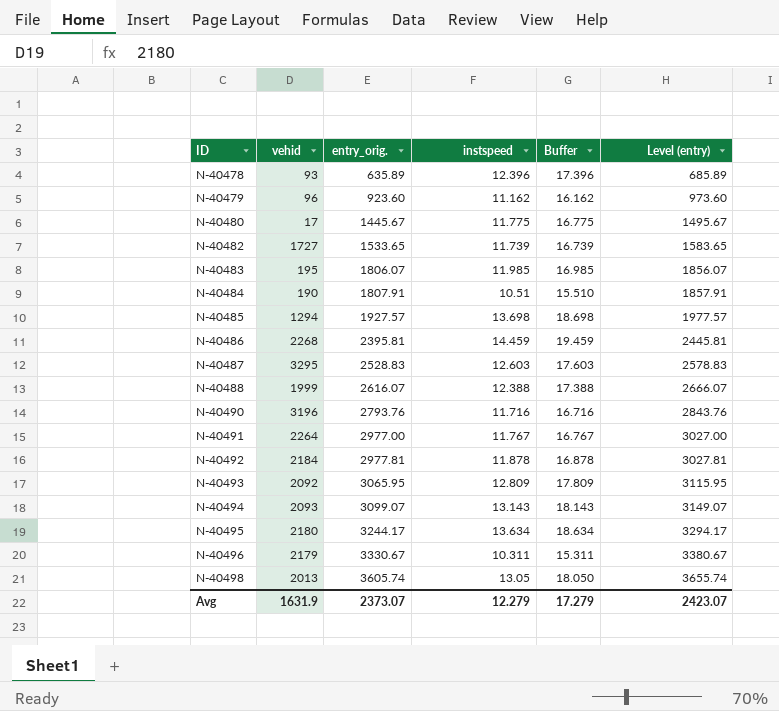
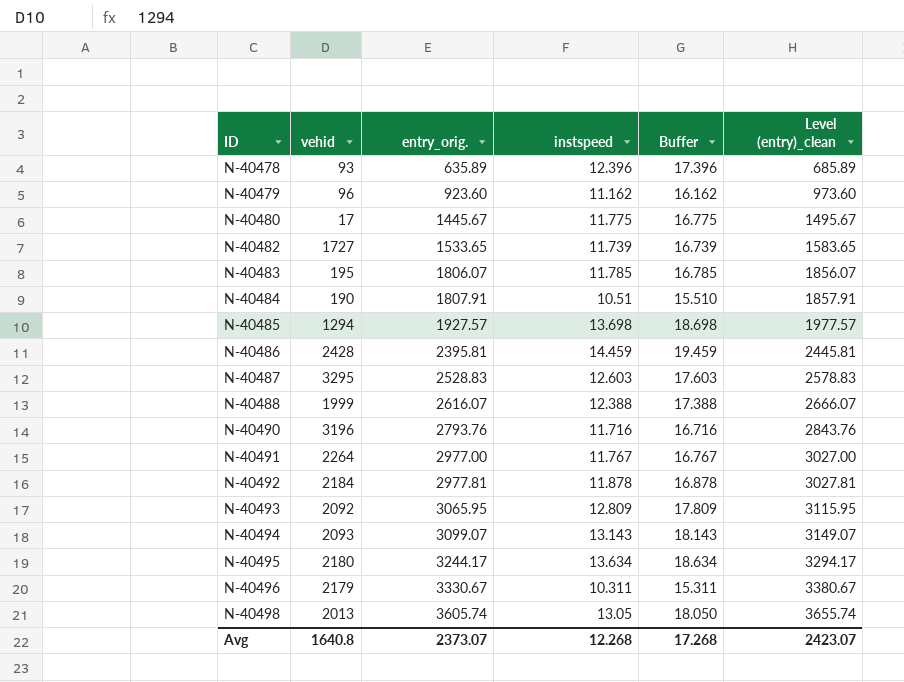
column name: Level (entry) -> Level (entry)_clean
N-40483 | instspeed: 11.985 -> 11.785
N-40483 | Buffer: 16.985 -> 16.785
N-40486 | vehid: 2268 -> 2428
Avg | vehid: 1631.9 -> 1640.8
Avg | instspeed: 12.279 -> 12.268
Avg | Buffer: 17.279 -> 17.268

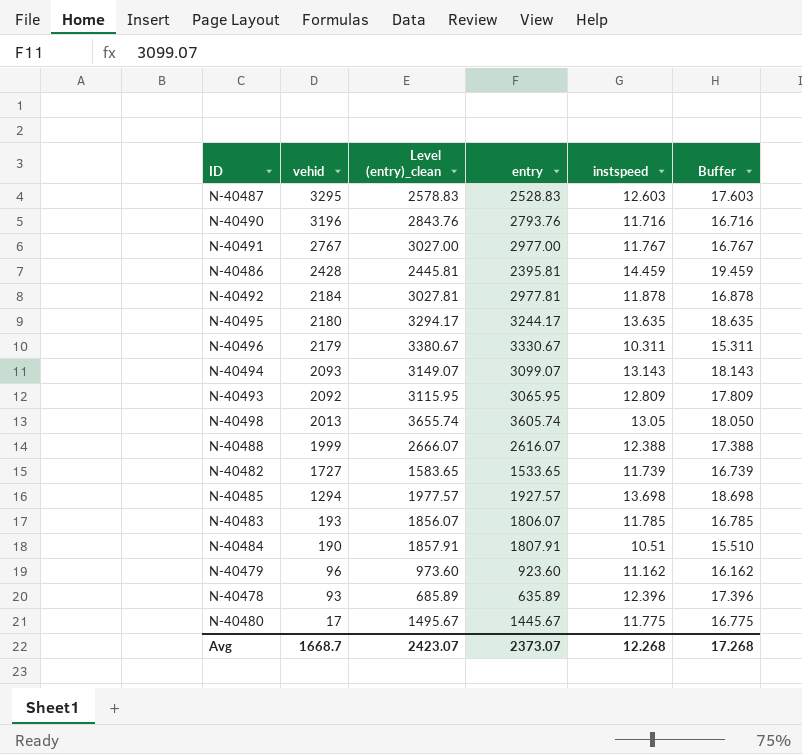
row order: ID ascending -> vehid descending
column Level (entry)_clean | position: 6 -> 3
column name: entry_orig. -> entry
N-40491 | vehid: 2264 -> 2767
N-40495 | instspeed: 13.634 -> 13.635
N-40495 | Buffer: 18.634 -> 18.635
N-40483 | vehid: 195 -> 193
Avg | vehid: 1640.8 -> 1668.7

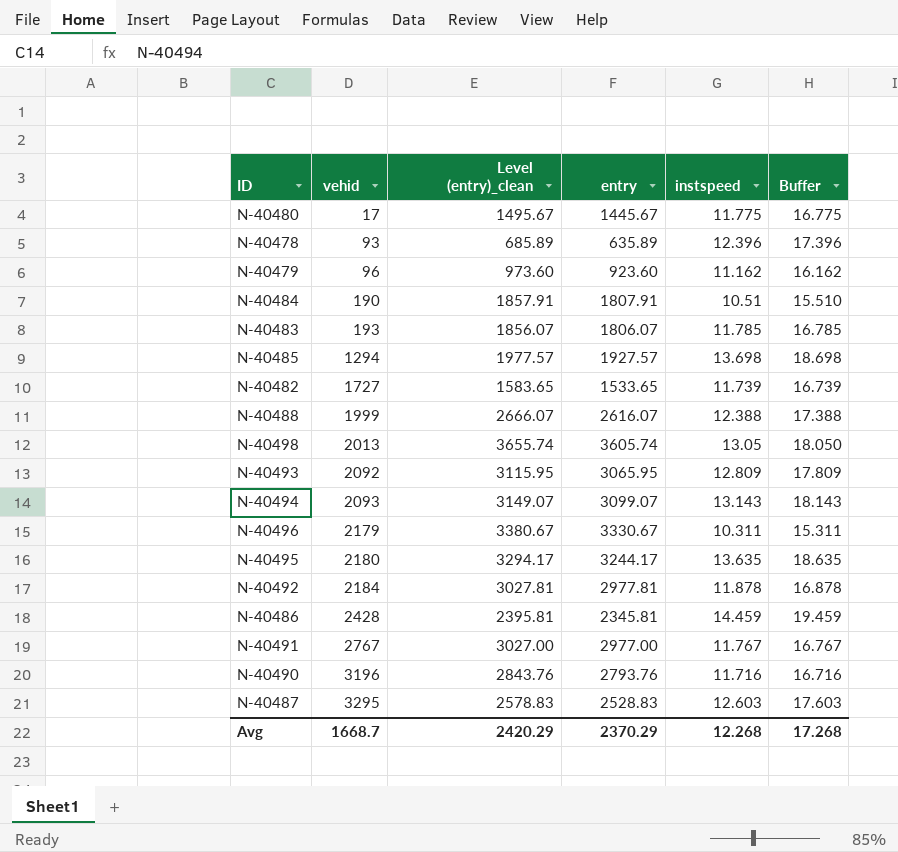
row order: vehid descending -> vehid ascending
N-40486 | Level (entry)_clean: 2445.81 -> 2395.81
N-40486 | entry: 2395.81 -> 2345.81
Avg | Level (entry)_clean: 2423.07 -> 2420.29
Avg | entry: 2373.07 -> 2370.29

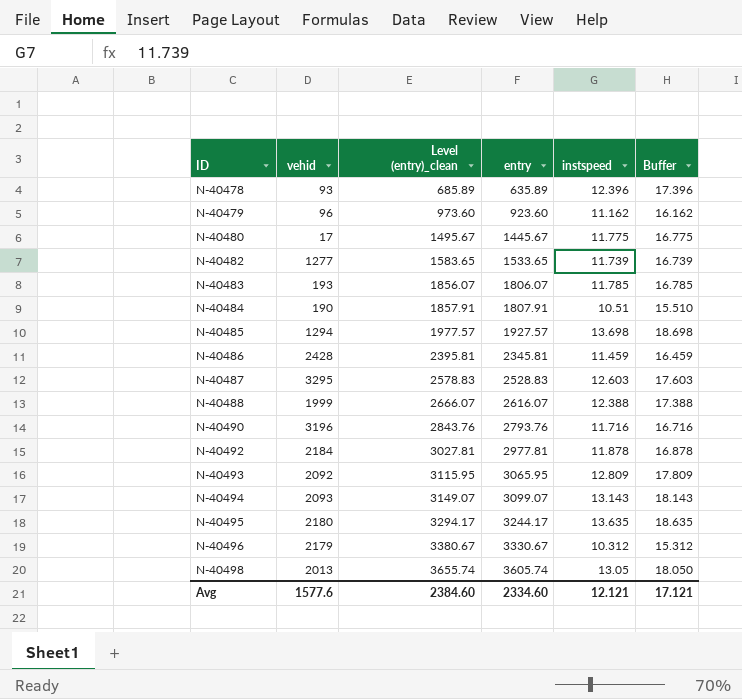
row order: vehid ascending -> ID ascending
row N-40491: 2767 | 3027.00 | 2977.00 | 11.767 | 16.767 -> none
N-40482 | vehid: 1727 -> 1277
N-40486 | instspeed: 14.459 -> 11.459
N-40486 | Buffer: 19.459 -> 16.459
N-40496 | instspeed: 10.311 -> 10.312
N-40496 | Buffer: 15.311 -> 15.312
Avg | vehid: 1668.7 -> 1577.6
Avg | Level (entry)_clean: 2420.29 -> 2384.60
Avg | entry: 2370.29 -> 2334.60
Avg | instspeed: 12.268 -> 12.121
Avg | Buffer: 17.268 -> 17.121

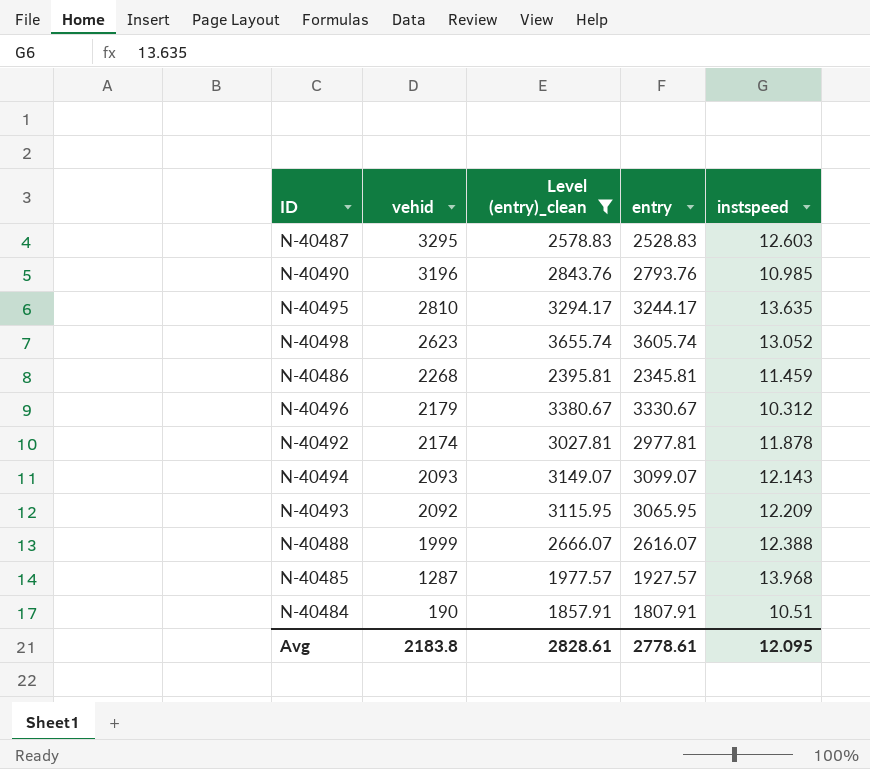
filter: none -> Level (entry)_clean >= 1857.91
row order: ID ascending -> vehid descending
column Buffer | formula: [instspeed] + 5 -> none
N-40490 | instspeed: 11.716 -> 10.985
N-40495 | vehid: 2180 -> 2810
N-40498 | vehid: 2013 -> 2623
N-40498 | instspeed: 13.05 -> 13.052
N-40486 | vehid: 2428 -> 2268
N-40492 | vehid: 2184 -> 2174
N-40494 | instspeed: 13.143 -> 12.143
N-40493 | instspeed: 12.809 -> 12.209
N-40485 | vehid: 1294 -> 1287
N-40485 | instspeed: 13.698 -> 13.968
Avg | vehid: 1577.6 -> 2183.8
Avg | Level (entry)_clean: 2384.60 -> 2828.61
Avg | entry: 2334.60 -> 2778.61
Avg | instspeed: 12.121 -> 12.095

